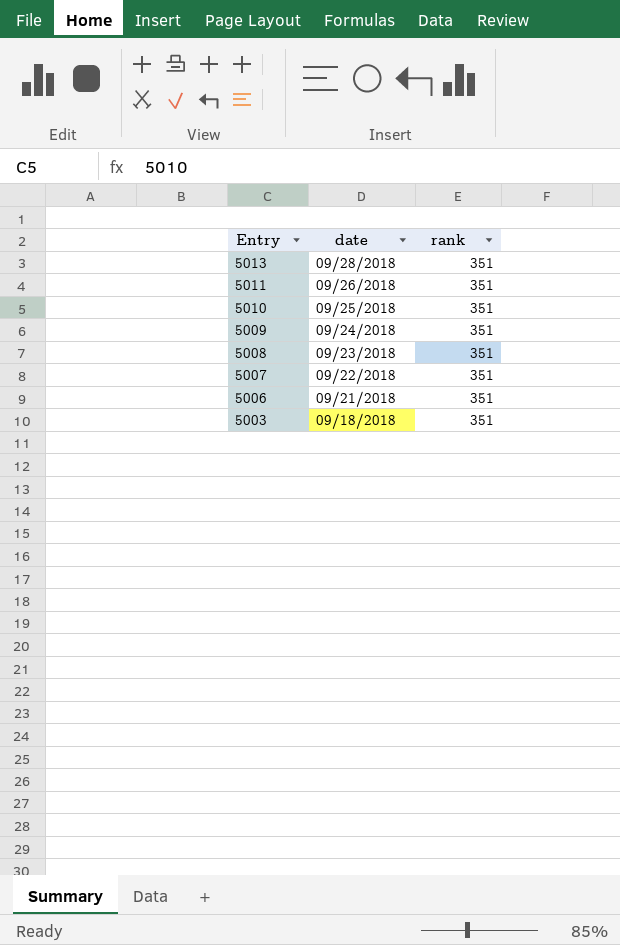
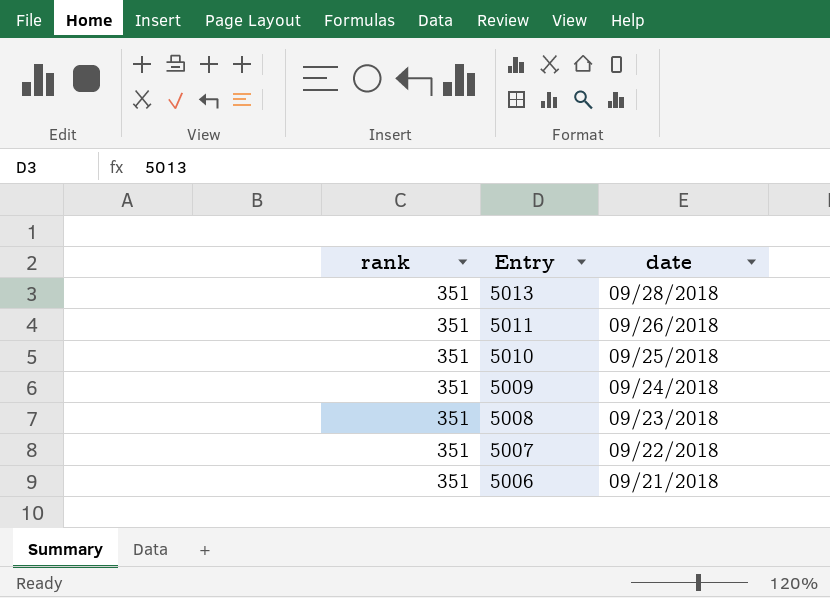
column rank | position: 3 -> 1
row 5003: 09/18/2018 | 351 -> none

